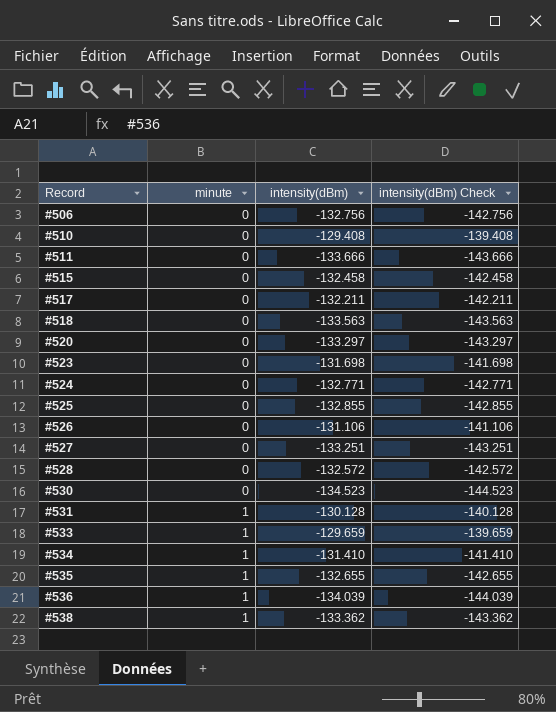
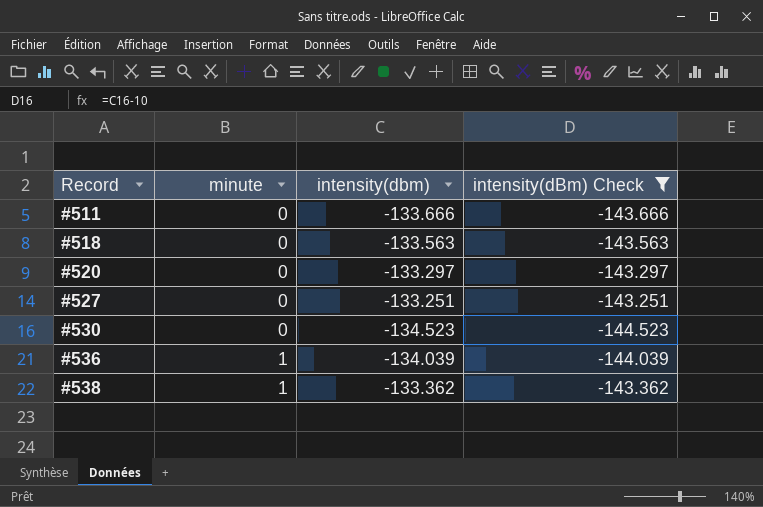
filter: none -> intensity(dBm) Check <= -143.251
column name: intensity(dBm) -> intensity(dbm)

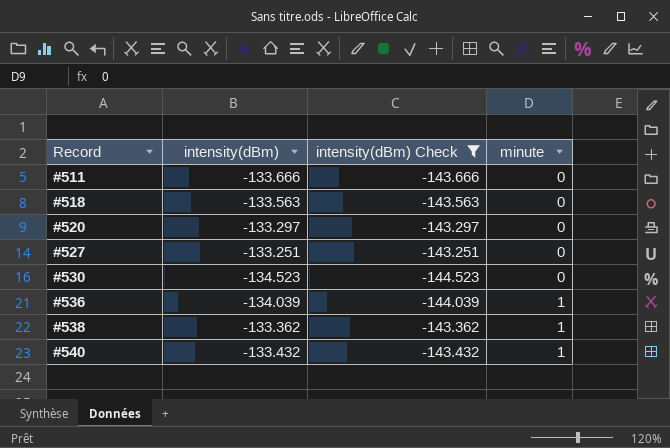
column name: intensity(dbm) -> intensity(dBm)
column minute | position: 2 -> 4
row #540: none -> -133.432 | -143.432 | 1

